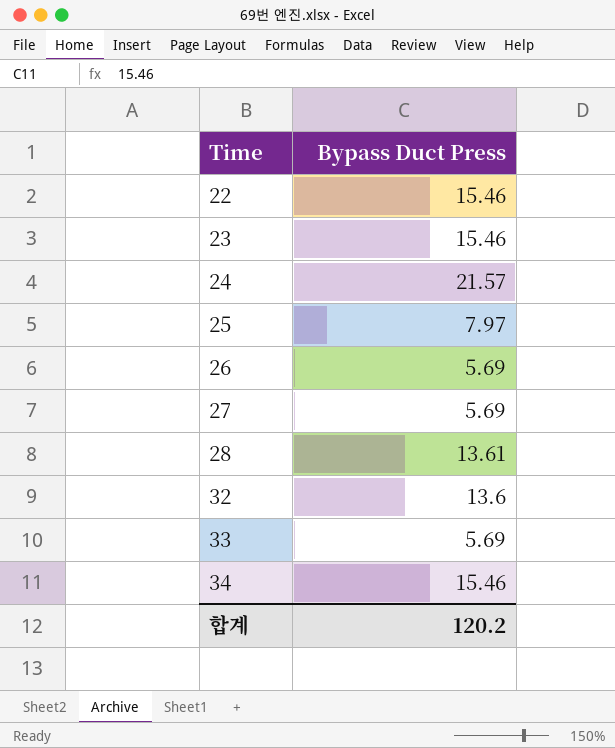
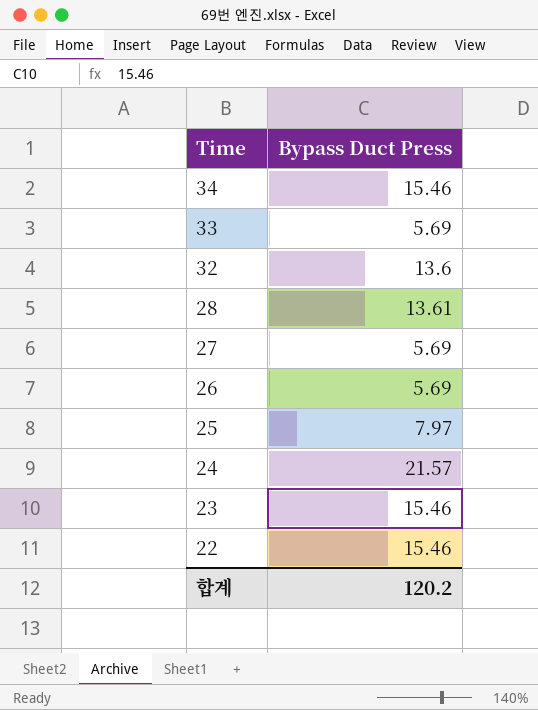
row order: Time ascending -> Time descending

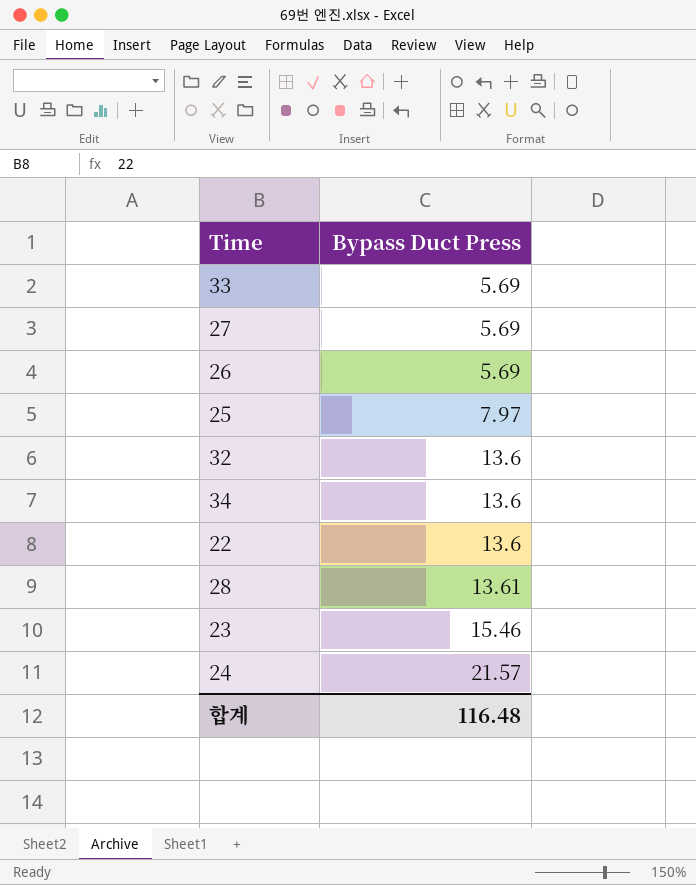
row order: Time descending -> Bypass Duct Press ascending
34 | Bypass Duct Press: 15.46 -> 13.6
22 | Bypass Duct Press: 15.46 -> 13.6
합계 | Bypass Duct Press: 120.2 -> 116.48

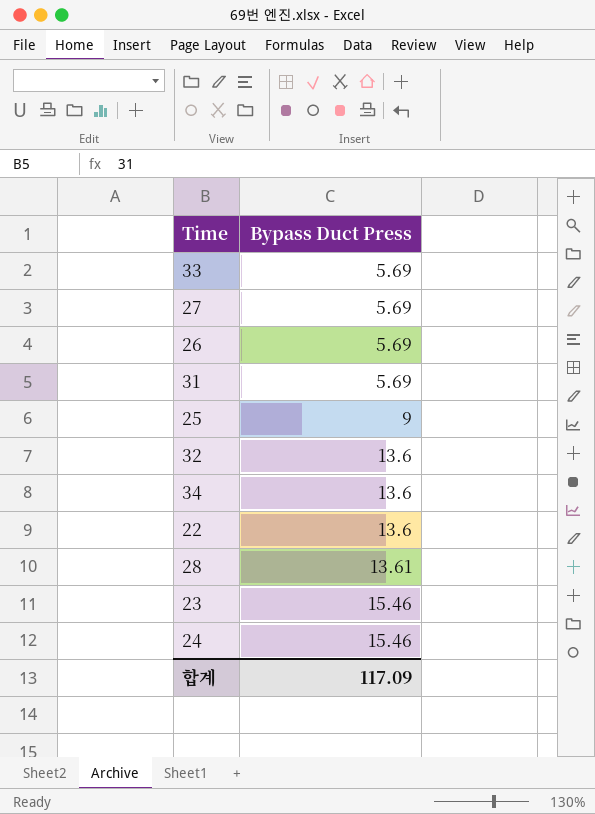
row 31: none -> 5.69
25 | Bypass Duct Press: 7.97 -> 9
24 | Bypass Duct Press: 21.57 -> 15.46
합계 | Bypass Duct Press: 116.48 -> 117.09

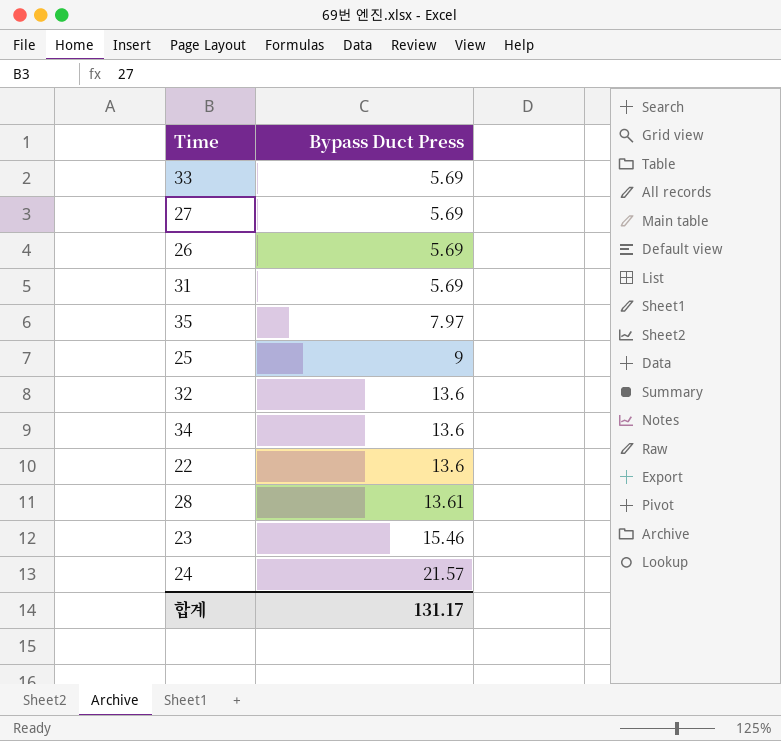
row 35: none -> 7.97
24 | Bypass Duct Press: 15.46 -> 21.57
합계 | Bypass Duct Press: 117.09 -> 131.17

